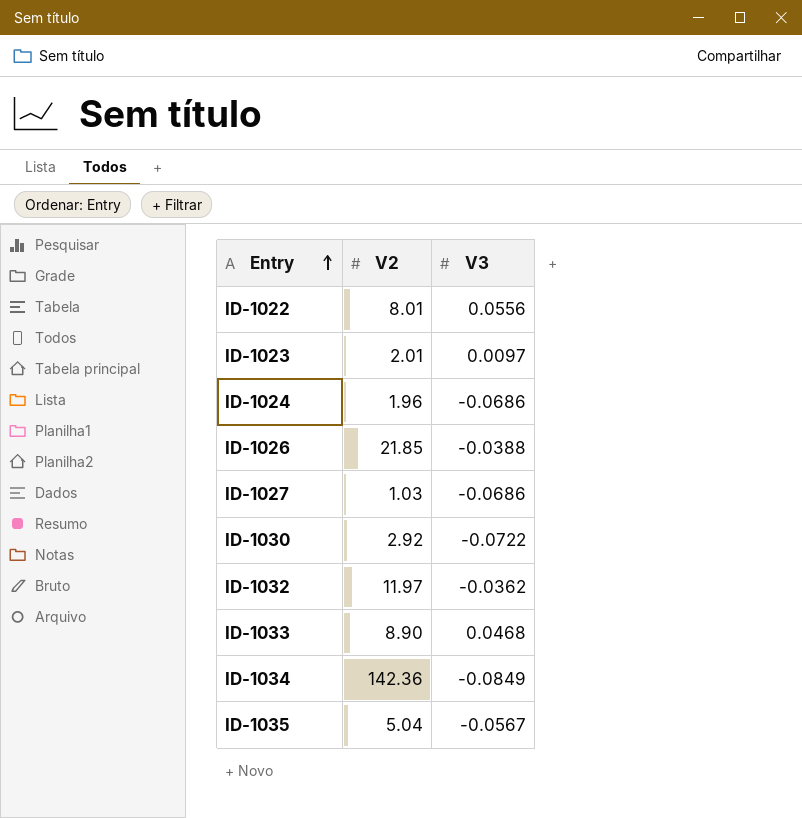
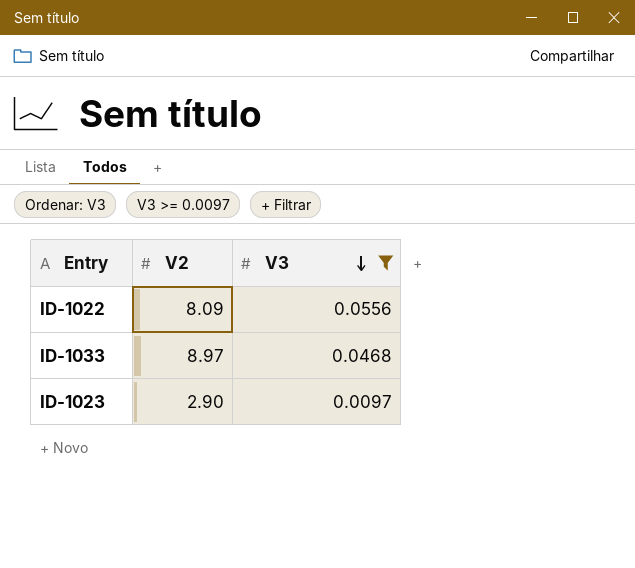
filter: none -> V3 >= 0.0097
row order: Entry ascending -> V3 descending
ID-1022 | V2: 8.01 -> 8.09
ID-1033 | V2: 8.90 -> 8.97
ID-1023 | V2: 2.01 -> 2.90

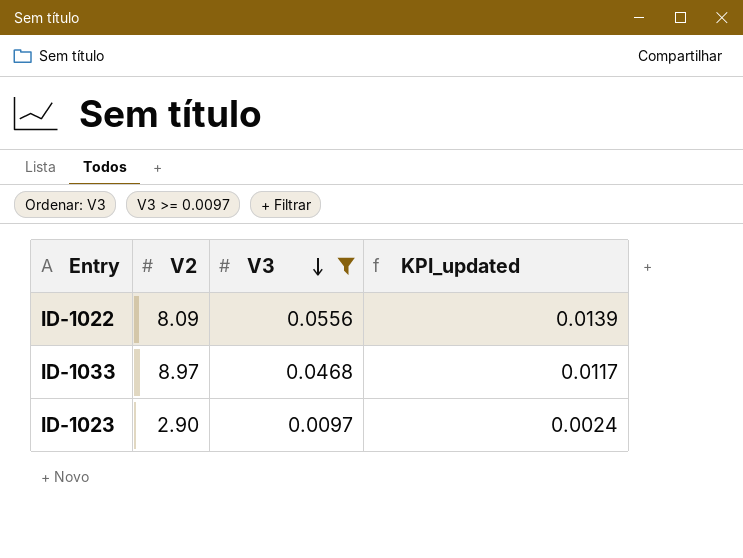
column KPI_updated | formula: none -> [V3] * 0.25

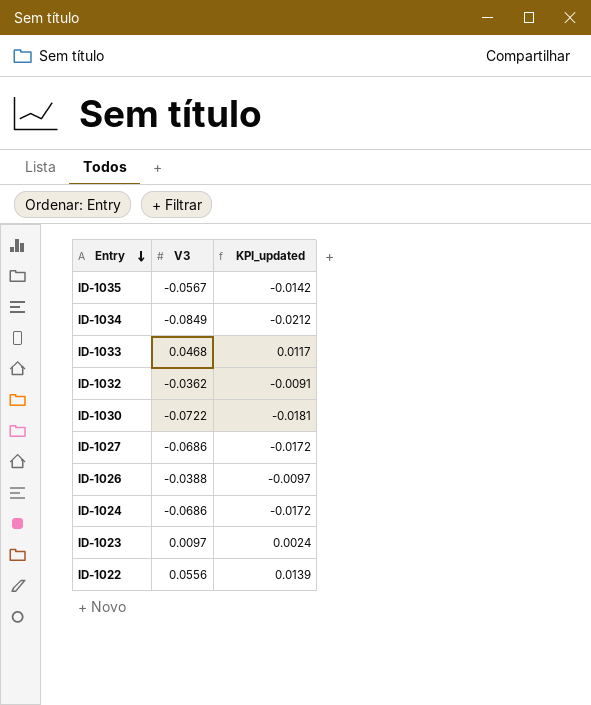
filter: V3 >= 0.0097 -> none
row order: V3 descending -> Entry descending
column V2 | position: 2 -> none

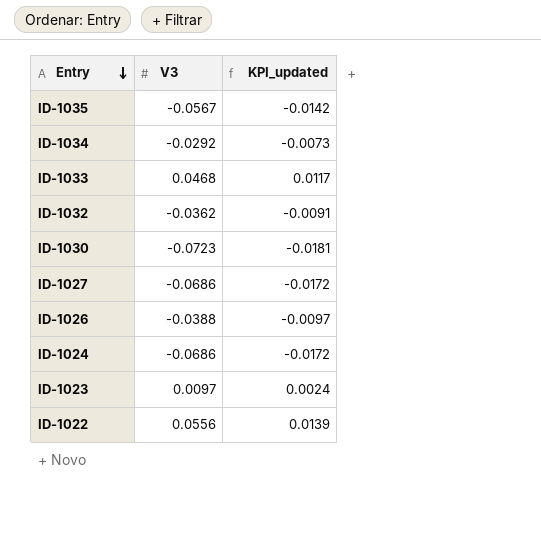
ID-1034 | V3: -0.0849 -> -0.0292
ID-1034 | KPI_updated: -0.0212 -> -0.0073
ID-1030 | V3: -0.0722 -> -0.0723

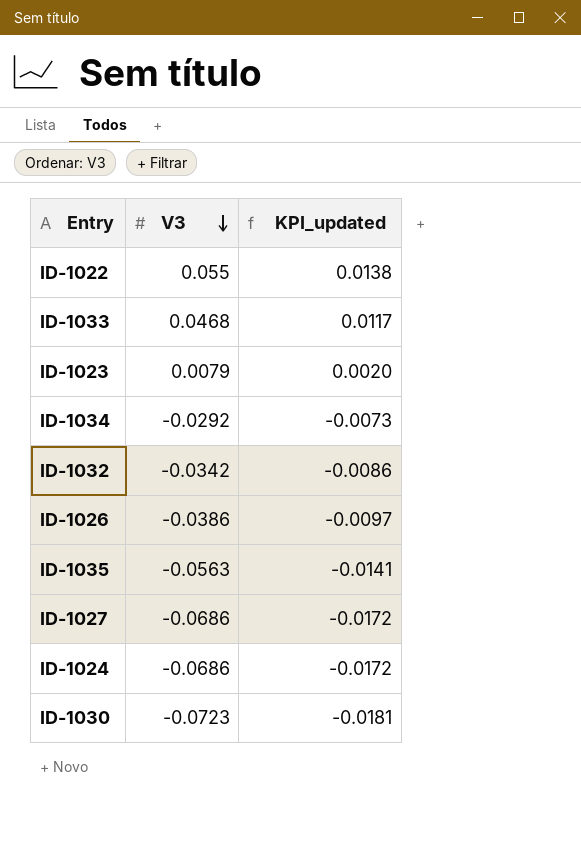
row order: Entry descending -> V3 descending
ID-1022 | V3: 0.0556 -> 0.055
ID-1022 | KPI_updated: 0.0139 -> 0.0138
ID-1023 | V3: 0.0097 -> 0.0079
ID-1023 | KPI_updated: 0.0024 -> 0.0020
ID-1032 | V3: -0.0362 -> -0.0342
ID-1032 | KPI_updated: -0.0091 -> -0.0086
ID-1026 | V3: -0.0388 -> -0.0386
ID-1035 | V3: -0.0567 -> -0.0563
ID-1035 | KPI_updated: -0.0142 -> -0.0141

